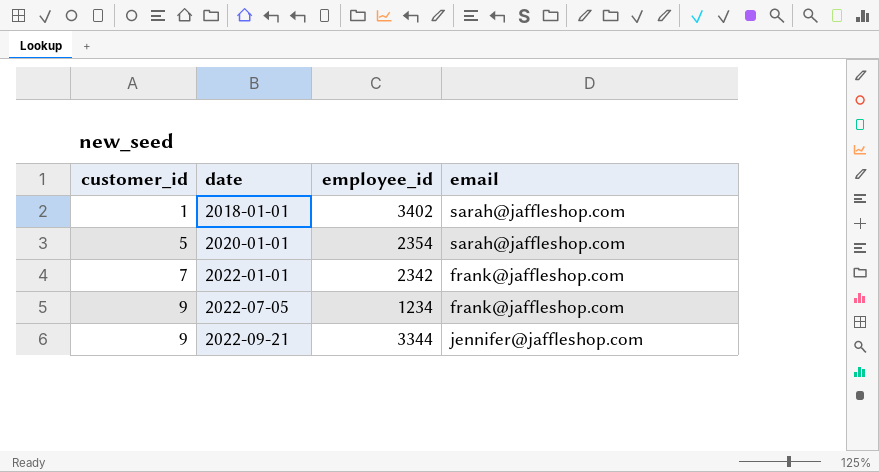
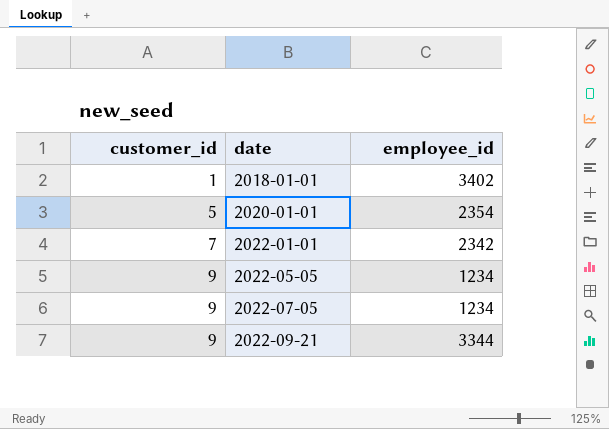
column email | position: 4 -> none
row 2022-05-05: none -> 9 | 1234

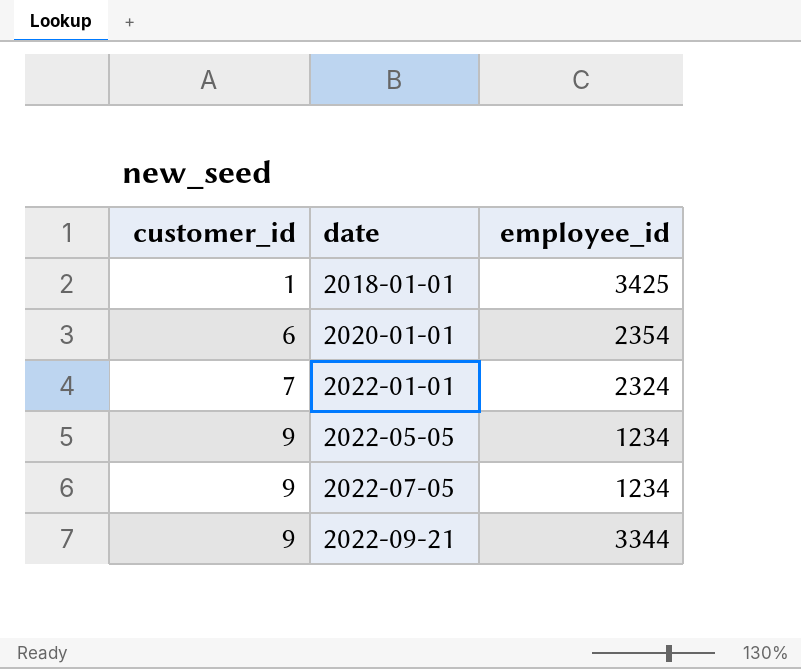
2018-01-01 | employee_id: 3402 -> 3425
2020-01-01 | customer_id: 5 -> 6
2022-01-01 | employee_id: 2342 -> 2324

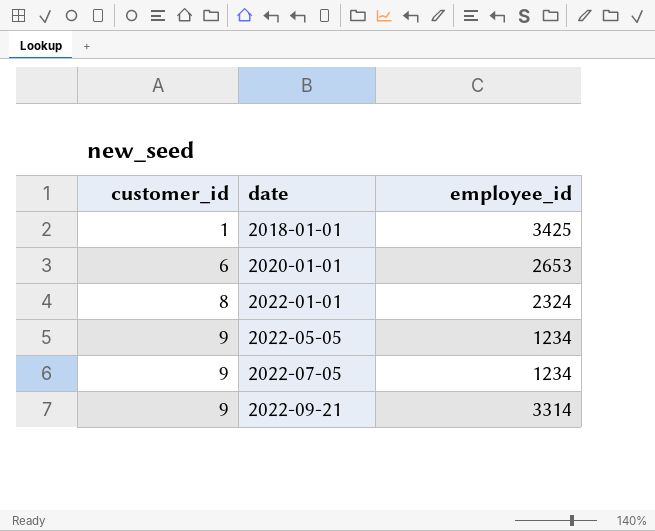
2020-01-01 | employee_id: 2354 -> 2653
2022-01-01 | customer_id: 7 -> 8
2022-09-21 | employee_id: 3344 -> 3314

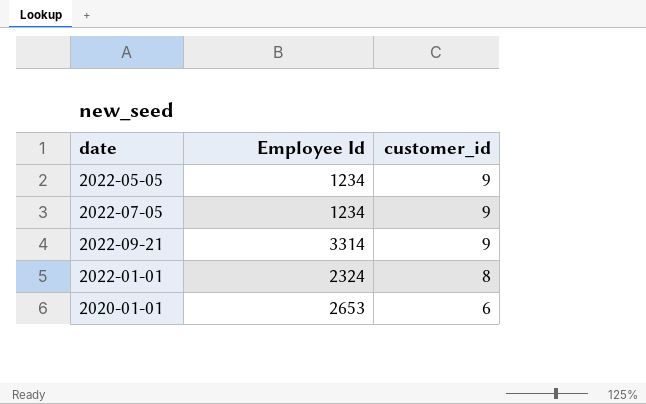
row order: customer_id ascending -> customer_id descending
column name: employee_id -> Employee Id
column customer_id | position: 1 -> 3
row 2018-01-01: 1 | 3425 -> none

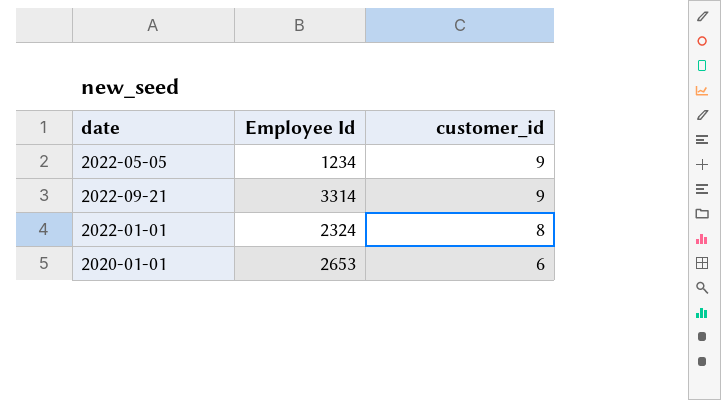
row 2022-07-05: 1234 | 9 -> none

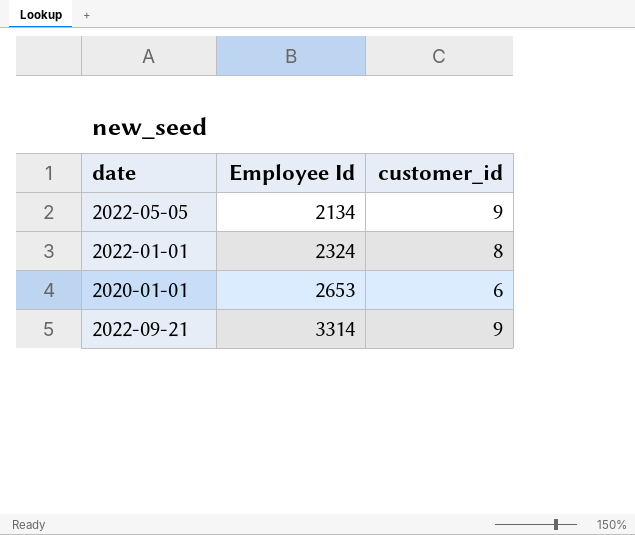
row order: customer_id descending -> Employee Id ascending
2022-05-05 | Employee Id: 1234 -> 2134

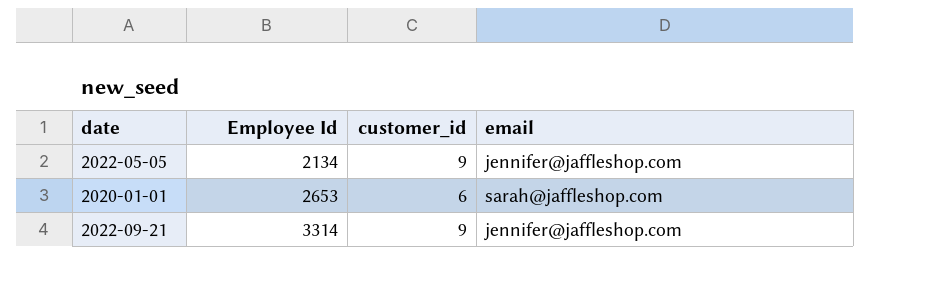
column email | position: none -> 4
row 2022-01-01: 2324 | 8 -> none

